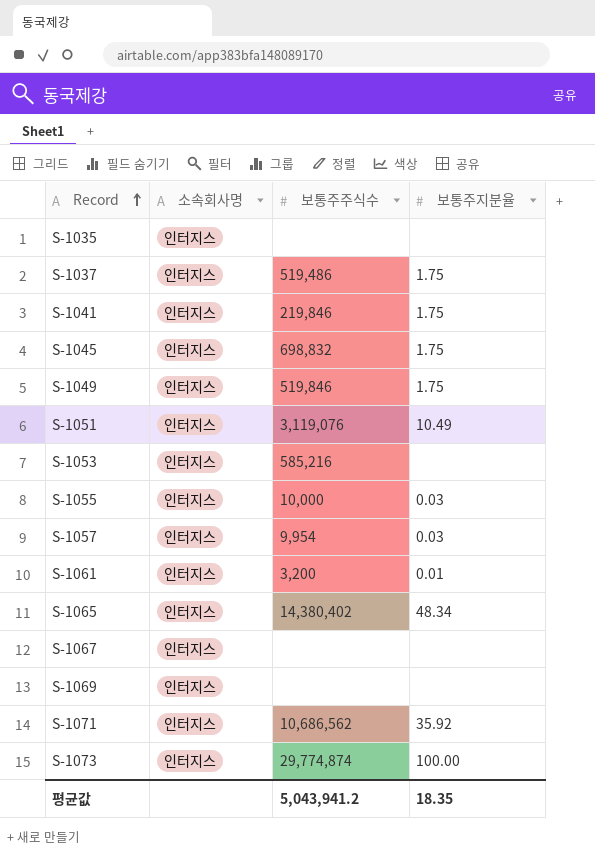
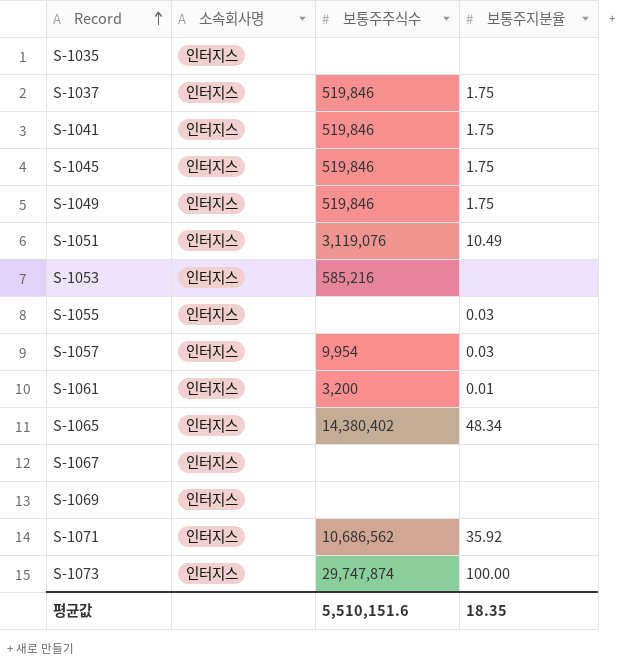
S-1037 | 보통주주식수: 519,486 -> 519,846
S-1041 | 보통주주식수: 219,846 -> 519,846
S-1045 | 보통주주식수: 698,832 -> 519,846
S-1055 | 보통주주식수: 10,000 -> none
S-1073 | 보통주주식수: 29,774,874 -> 29,747,874
평균값 | 보통주주식수: 5,043,941.2 -> 5,510,151.6

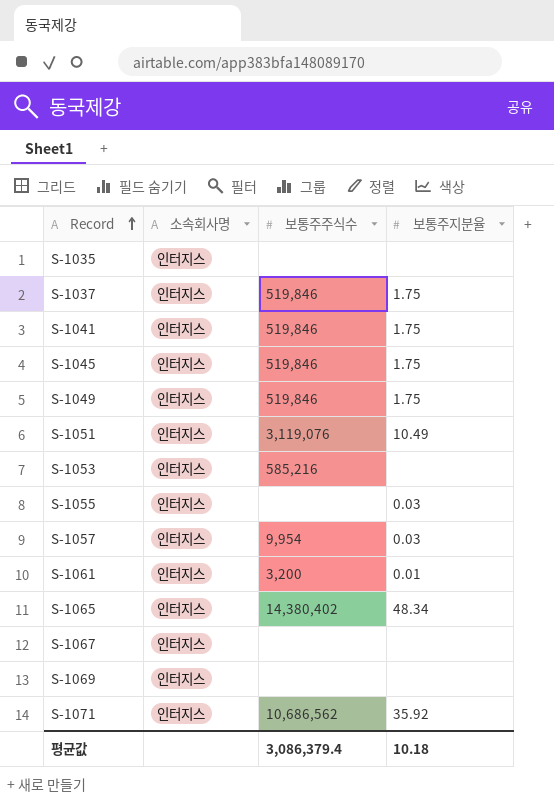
row S-1073: 인터지스 | 29,747,874 | 100.00 -> none
평균값 | 보통주주식수: 5,510,151.6 -> 3,086,379.4
평균값 | 보통주지분율: 18.35 -> 10.18

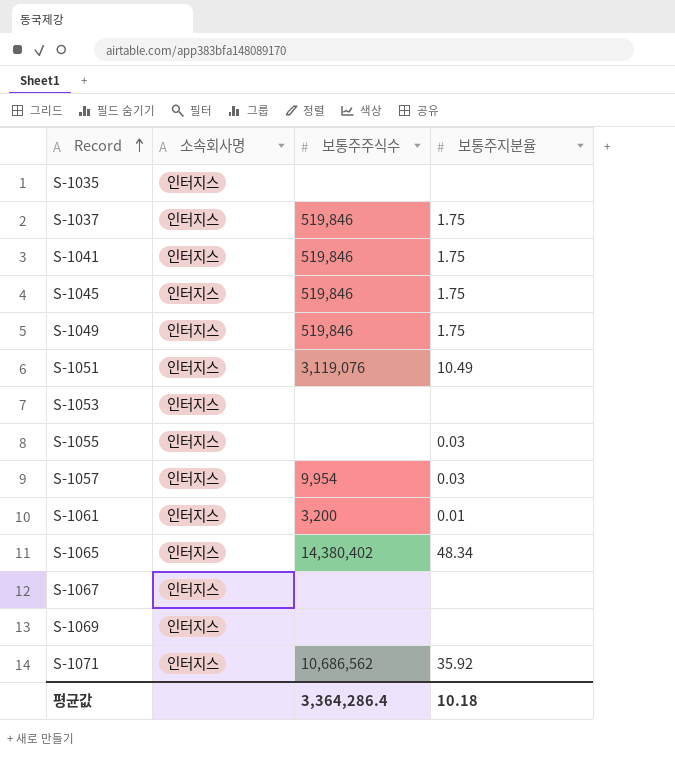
S-1053 | 보통주주식수: 585,216 -> none
평균값 | 보통주주식수: 3,086,379.4 -> 3,364,286.4

